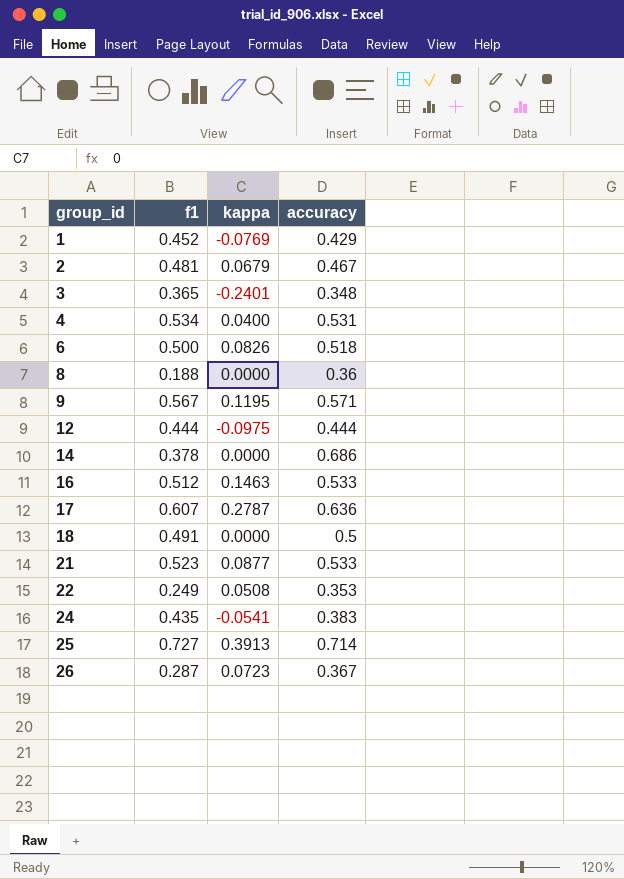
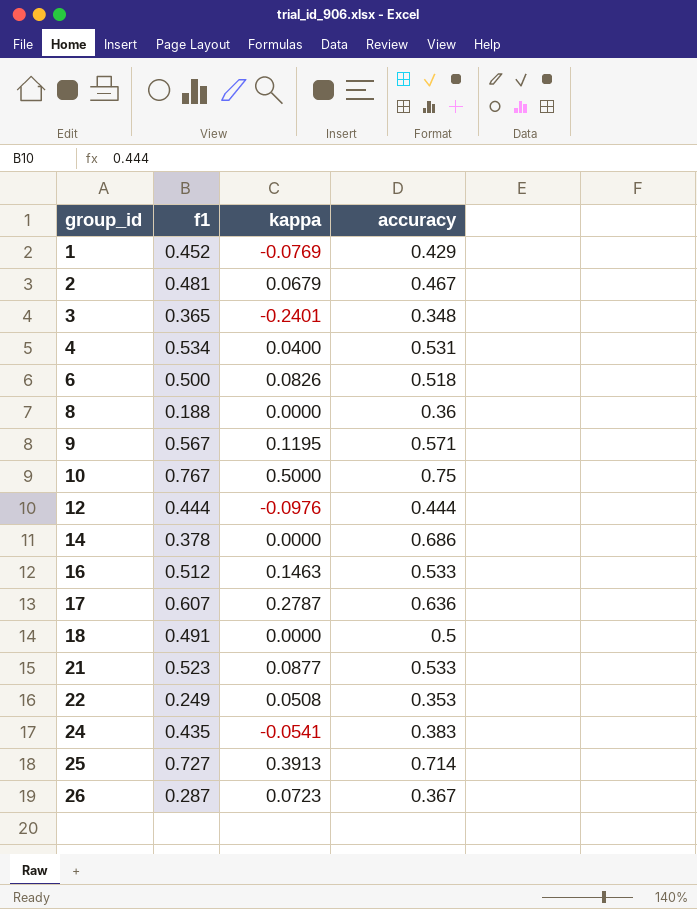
row 10: none -> 0.767 | 0.5000 | 0.75
12 | kappa: -0.0975 -> -0.0976

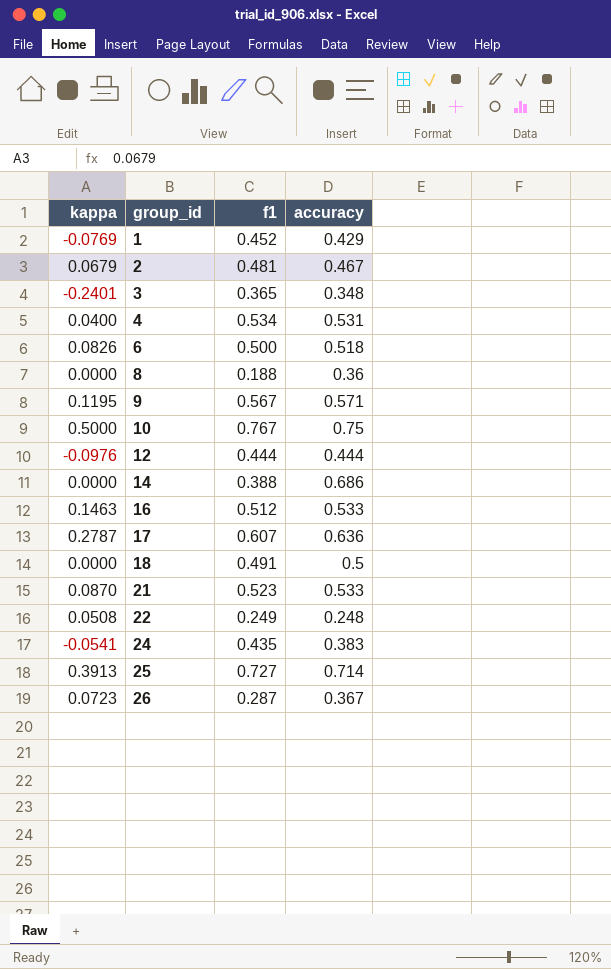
column kappa | position: 3 -> 1
14 | f1: 0.378 -> 0.388
21 | kappa: 0.0877 -> 0.0870
22 | accuracy: 0.353 -> 0.248

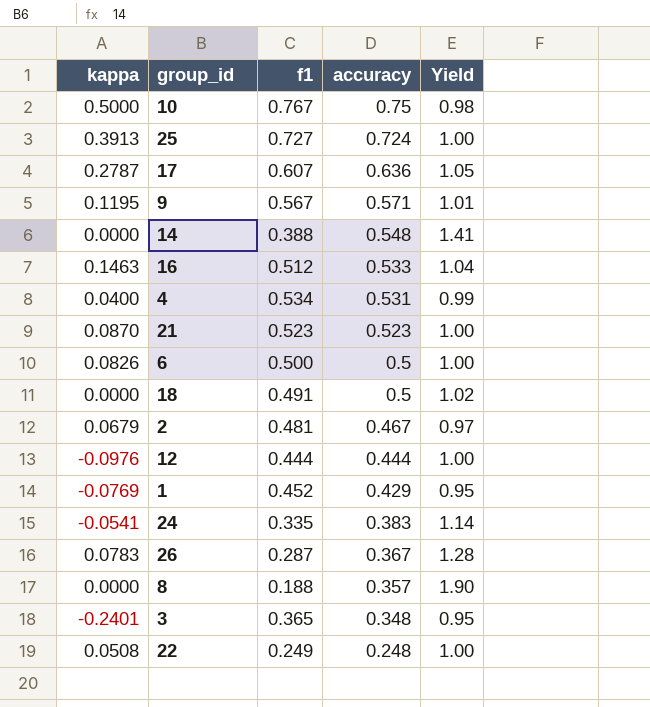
row order: group_id ascending -> accuracy descending
column Yield | formula: none -> [accuracy] / [f1]
25 | accuracy: 0.714 -> 0.724
14 | accuracy: 0.686 -> 0.548
21 | accuracy: 0.533 -> 0.523
6 | accuracy: 0.518 -> 0.5
24 | f1: 0.435 -> 0.335
26 | kappa: 0.0723 -> 0.0783
8 | accuracy: 0.36 -> 0.357

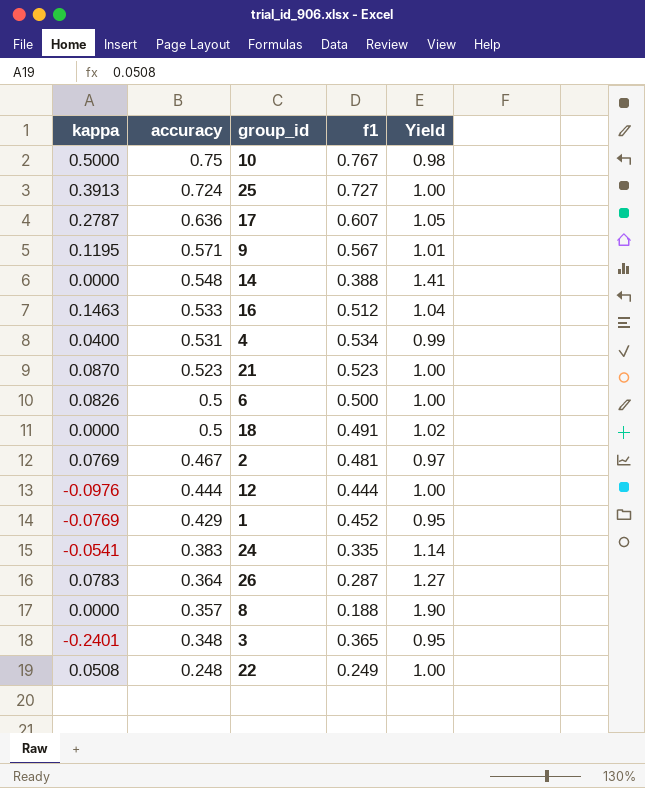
column accuracy | position: 4 -> 2
2 | kappa: 0.0679 -> 0.0769
26 | accuracy: 0.367 -> 0.364
26 | Yield: 1.28 -> 1.27

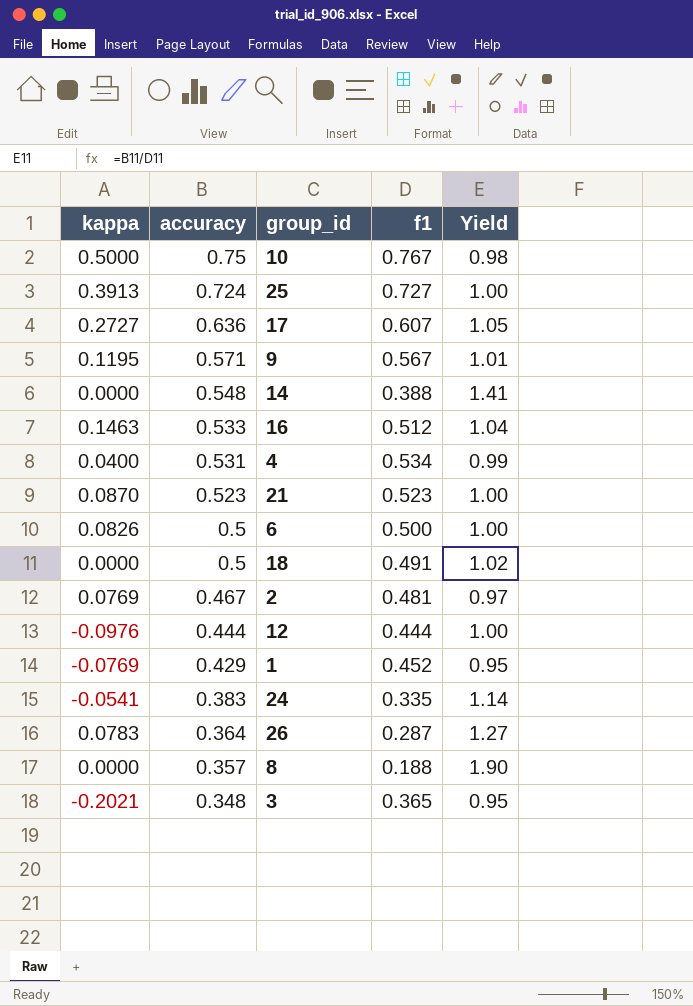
row 22: 0.0508 | 0.248 | 0.249 | 1.00 -> none
17 | kappa: 0.2787 -> 0.2727
3 | kappa: -0.2401 -> -0.2021

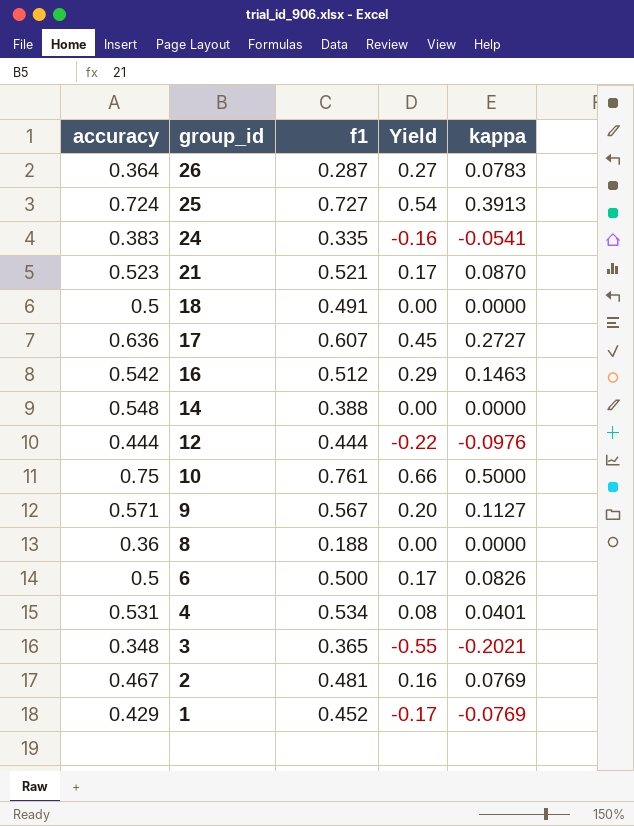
row order: accuracy descending -> group_id descending
column Yield | formula: [accuracy] / [f1] -> [kappa] / [f1]
column kappa | position: 1 -> 5
21 | f1: 0.523 -> 0.521
16 | accuracy: 0.533 -> 0.542
10 | f1: 0.767 -> 0.761
9 | kappa: 0.1195 -> 0.1127
8 | accuracy: 0.357 -> 0.36
4 | kappa: 0.0400 -> 0.0401

